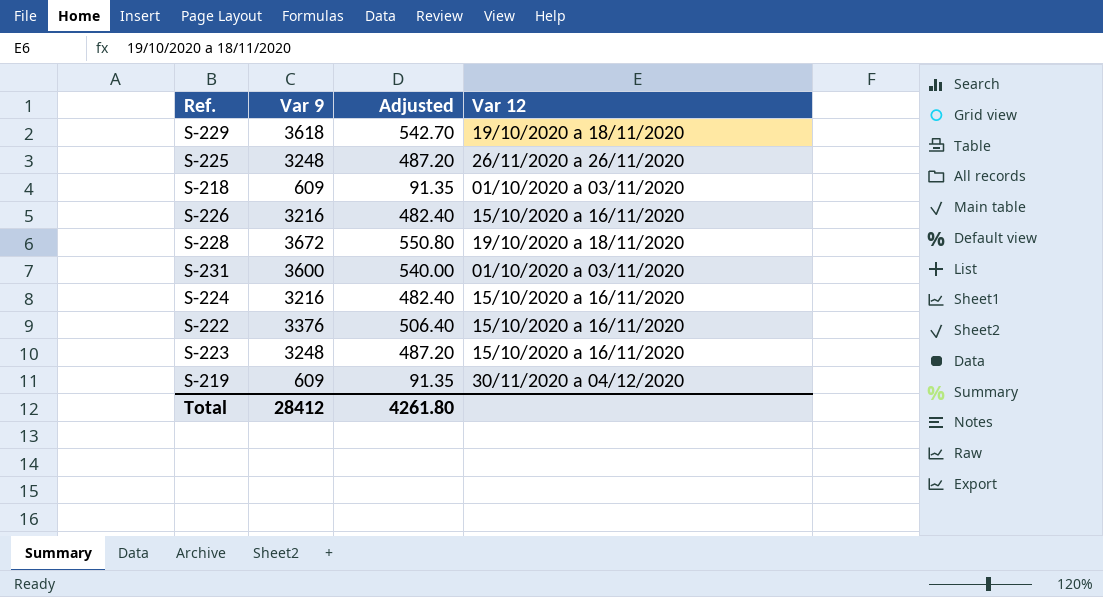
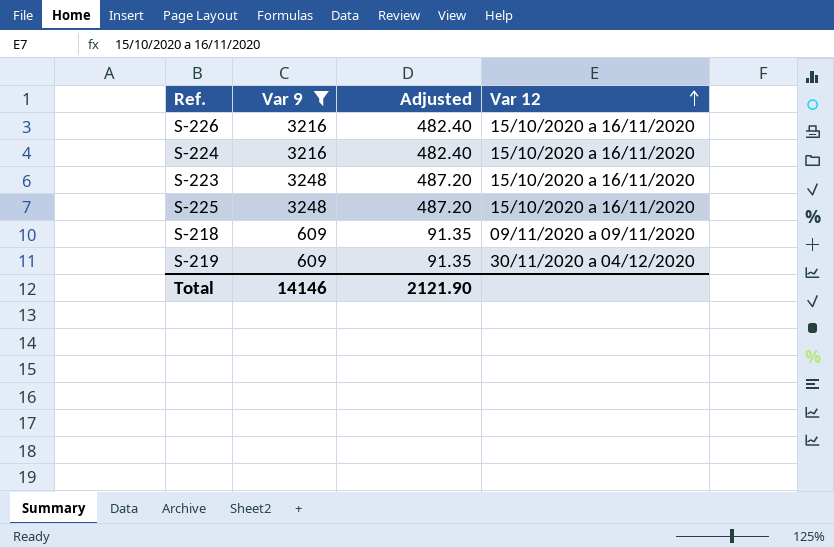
filter: none -> Var 9 <= 3248
row order: none -> Var 12 ascending
S-225 | Var 12: 26/11/2020 a 26/11/2020 -> 15/10/2020 a 16/11/2020
S-218 | Var 12: 01/10/2020 a 03/11/2020 -> 09/11/2020 a 09/11/2020
Total | Var 9: 28412 -> 14146
Total | Adjusted: 4261.80 -> 2121.90

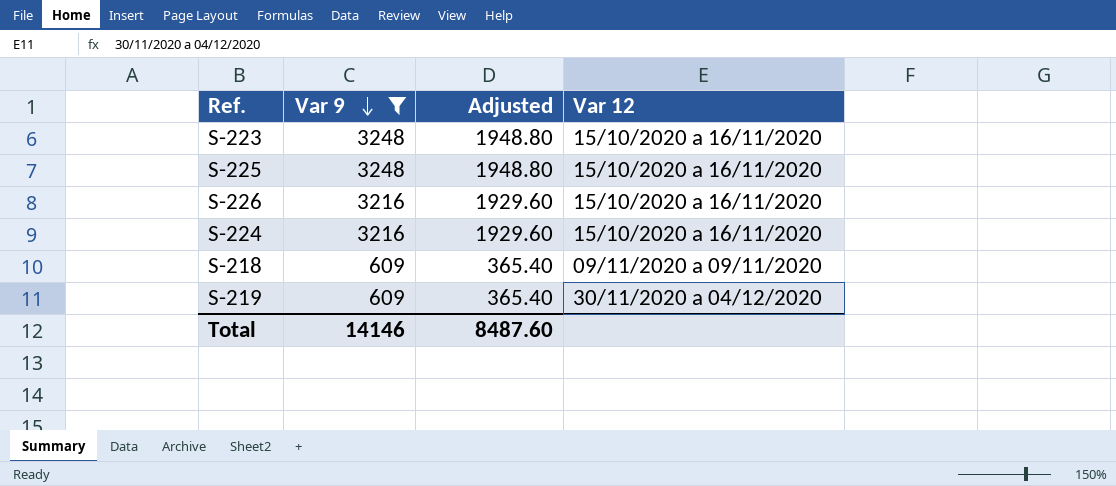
row order: Var 12 ascending -> Var 9 descending
column Adjusted | formula: [Var 9] * 0.15 -> [Var 9] * 0.6
Total | Adjusted: 2121.90 -> 8487.60

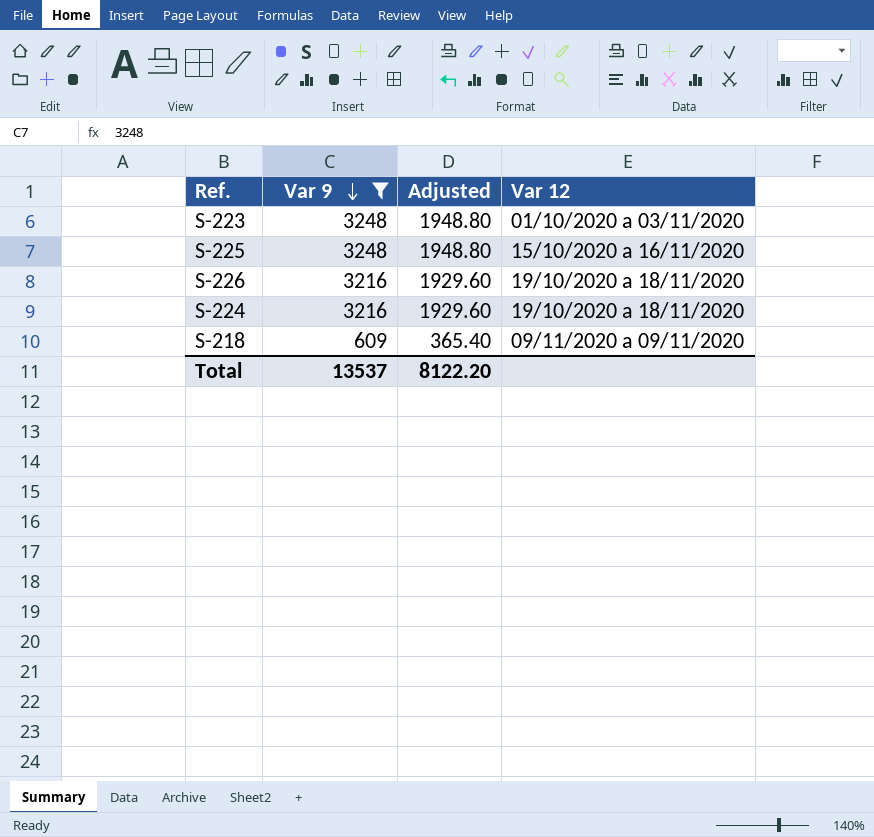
row S-219: 609 | 365.40 | 30/11/2020 a 04/12/2020 -> none
S-223 | Var 12: 15/10/2020 a 16/11/2020 -> 01/10/2020 a 03/11/2020
S-226 | Var 12: 15/10/2020 a 16/11/2020 -> 19/10/2020 a 18/11/2020
S-224 | Var 12: 15/10/2020 a 16/11/2020 -> 19/10/2020 a 18/11/2020
Total | Var 9: 14146 -> 13537
Total | Adjusted: 8487.60 -> 8122.20

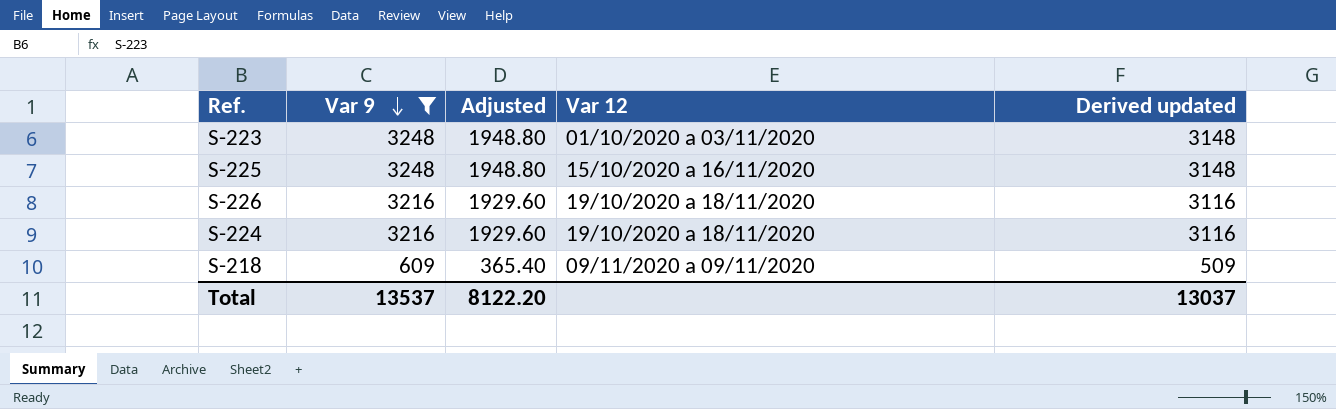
column Derived updated | formula: none -> [Var 9] - 100

